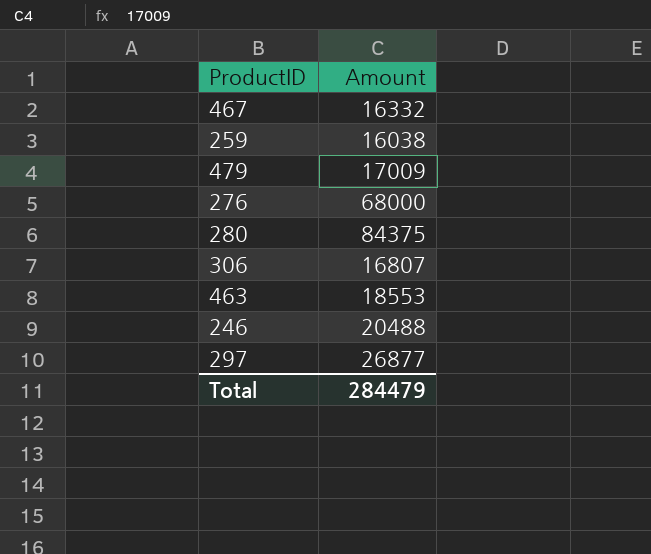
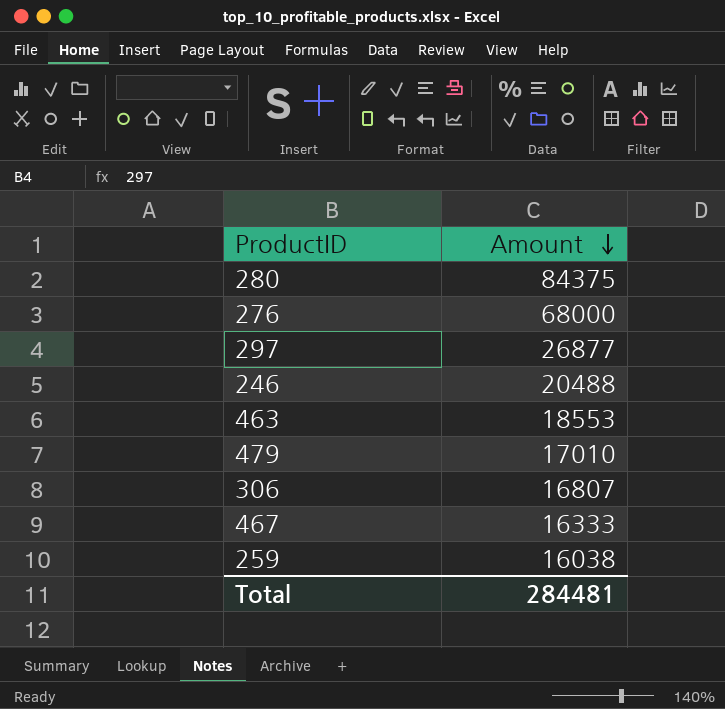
row order: none -> Amount descending
479 | Amount: 17009 -> 17010
467 | Amount: 16332 -> 16333
Total | Amount: 284479 -> 284481

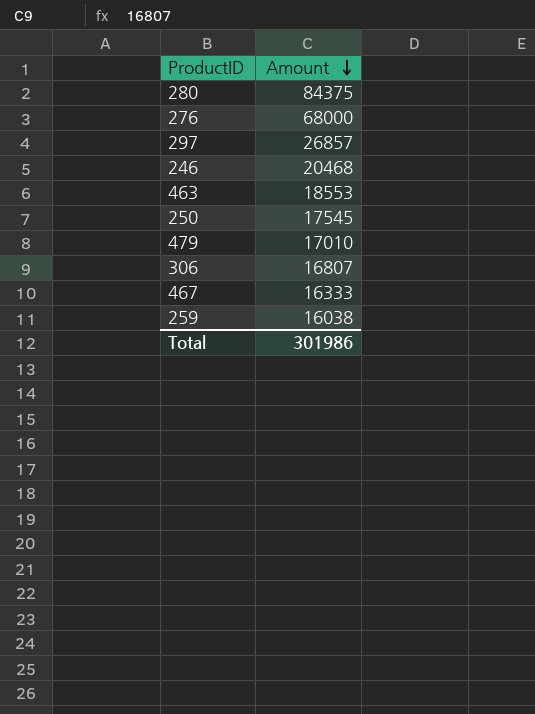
297 | Amount: 26877 -> 26857
246 | Amount: 20488 -> 20468
row 250: none -> 17545
Total | Amount: 284481 -> 301986

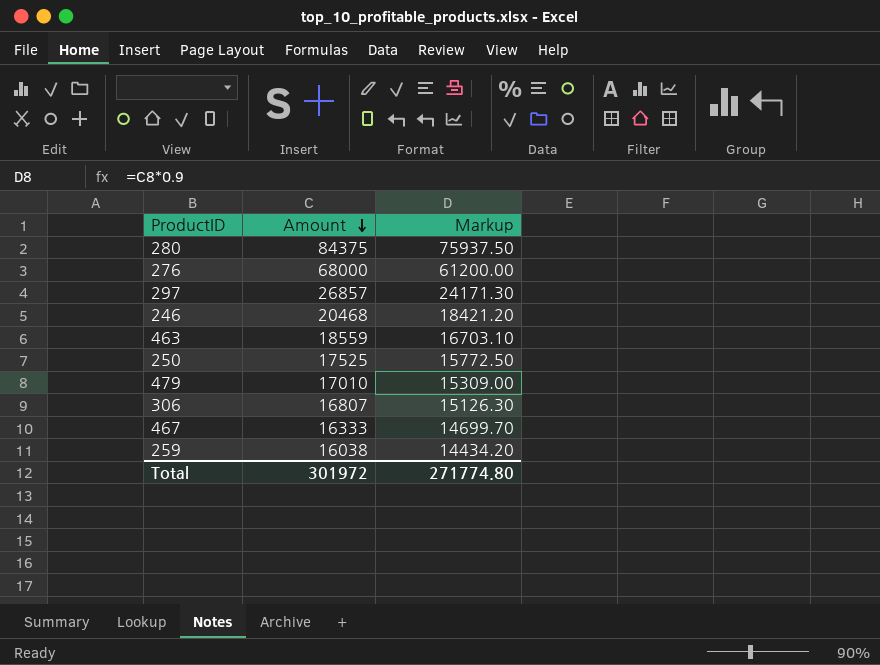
column Markup | formula: none -> [Amount] * 0.9
463 | Amount: 18553 -> 18559
250 | Amount: 17545 -> 17525
Total | Amount: 301986 -> 301972

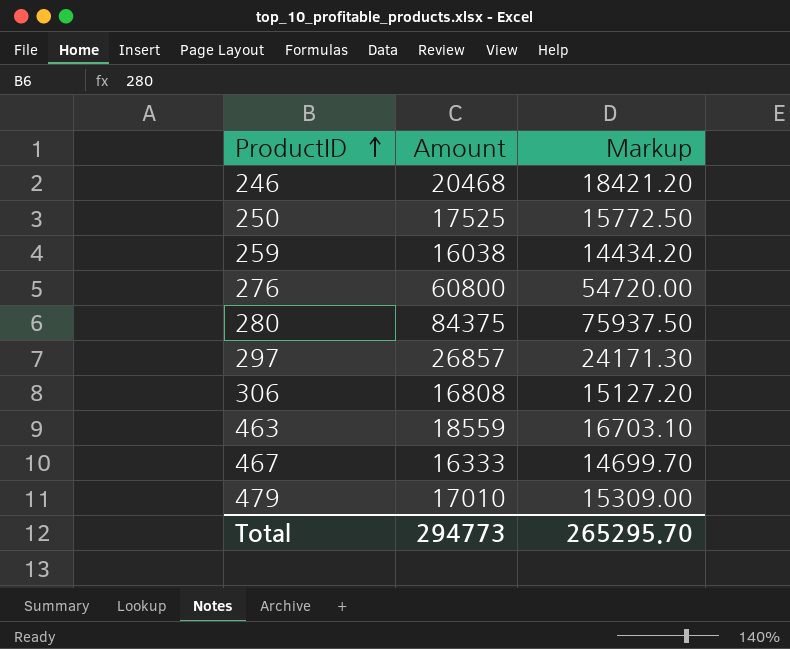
row order: Amount descending -> ProductID ascending
276 | Amount: 68000 -> 60800
276 | Markup: 61200.00 -> 54720.00
306 | Amount: 16807 -> 16808
306 | Markup: 15126.30 -> 15127.20
Total | Amount: 301972 -> 294773
Total | Markup: 271774.80 -> 265295.70

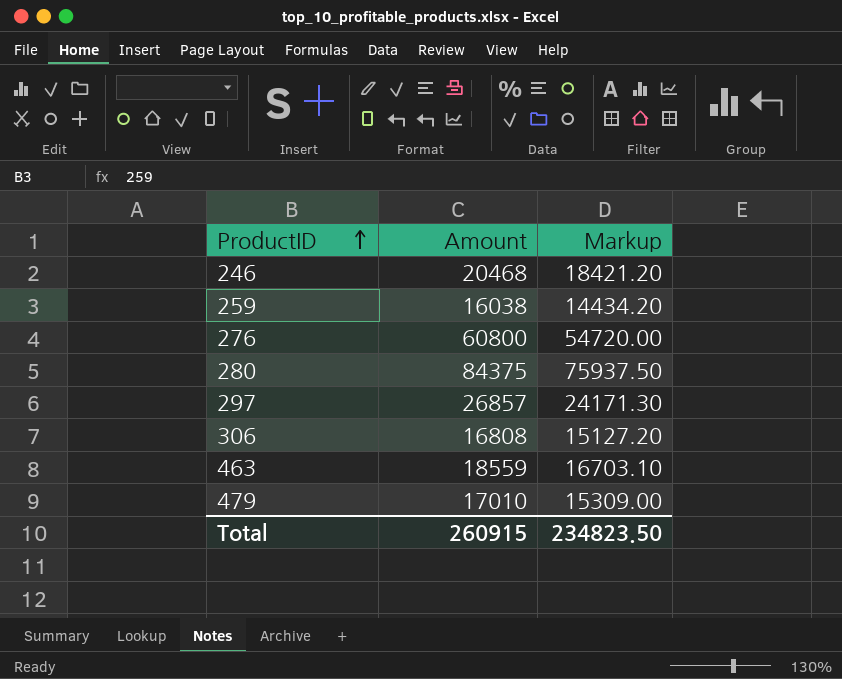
row 250: 17525 | 15772.50 -> none
row 467: 16333 | 14699.70 -> none
Total | Amount: 294773 -> 260915
Total | Markup: 265295.70 -> 234823.50

